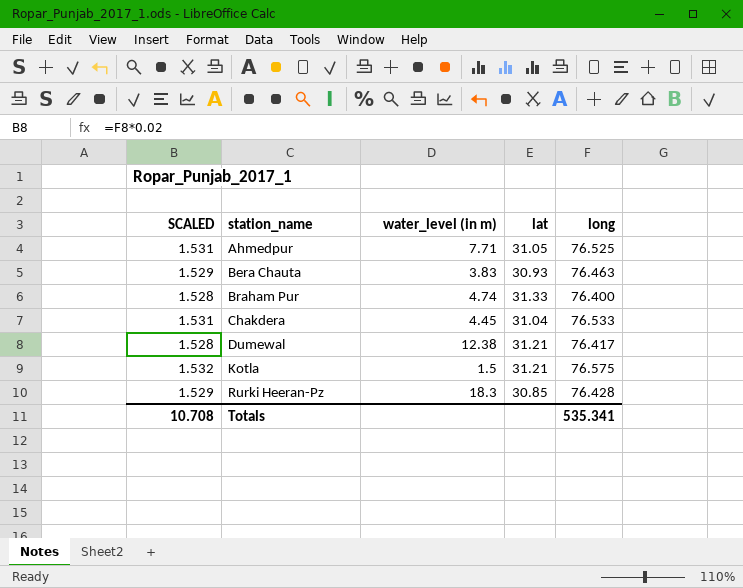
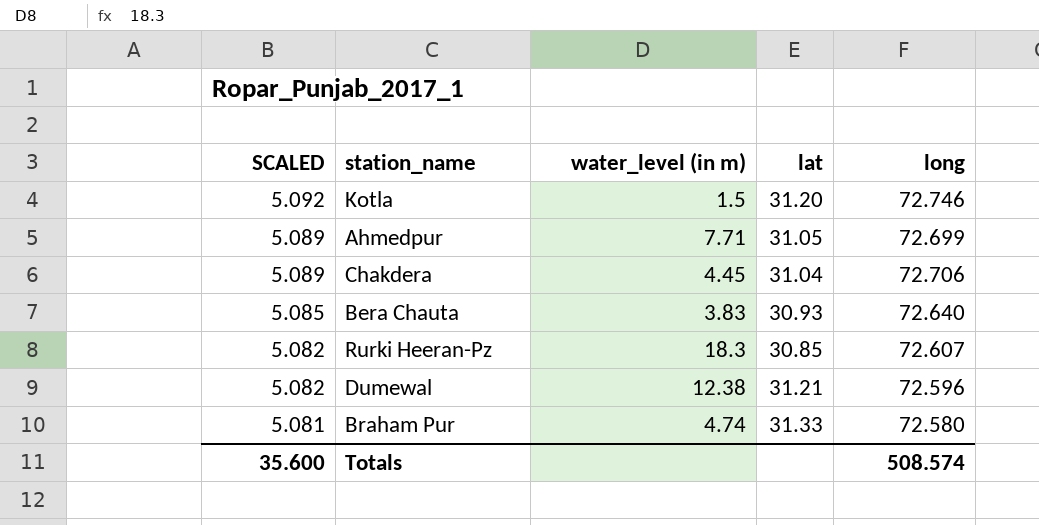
row order: station_name ascending -> SCALED descending
column SCALED | formula: [long] * 0.02 -> [long] * 0.07
Kotla | lat: 31.21 -> 31.20
Kotla | long: 76.575 -> 72.746
Ahmedpur | long: 76.525 -> 72.699
Chakdera | long: 76.533 -> 72.706
Bera Chauta | long: 76.463 -> 72.640
Rurki Heeran-Pz | long: 76.428 -> 72.607
Dumewal | long: 76.417 -> 72.596
Braham Pur | long: 76.400 -> 72.580
Totals | SCALED: 10.708 -> 35.600
Totals | long: 535.341 -> 508.574

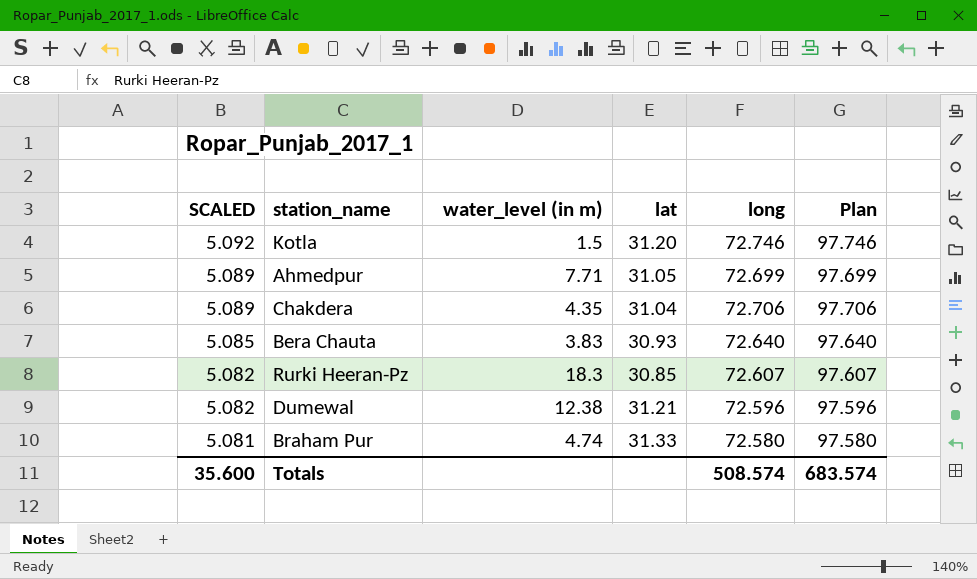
column Plan | formula: none -> [long] + 25
Chakdera | water_level (in m): 4.45 -> 4.35

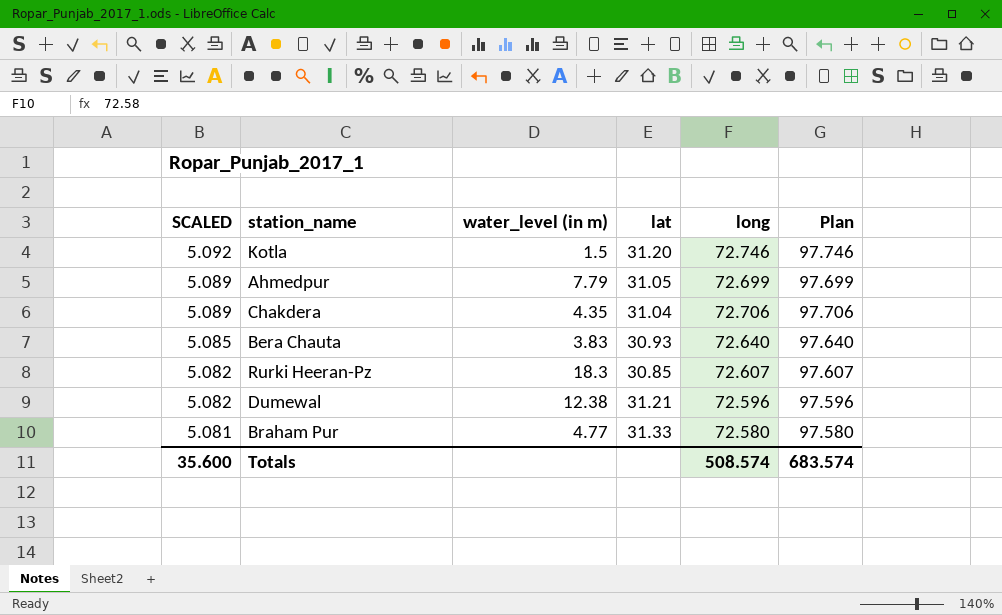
Ahmedpur | water_level (in m): 7.71 -> 7.79
Braham Pur | water_level (in m): 4.74 -> 4.77

